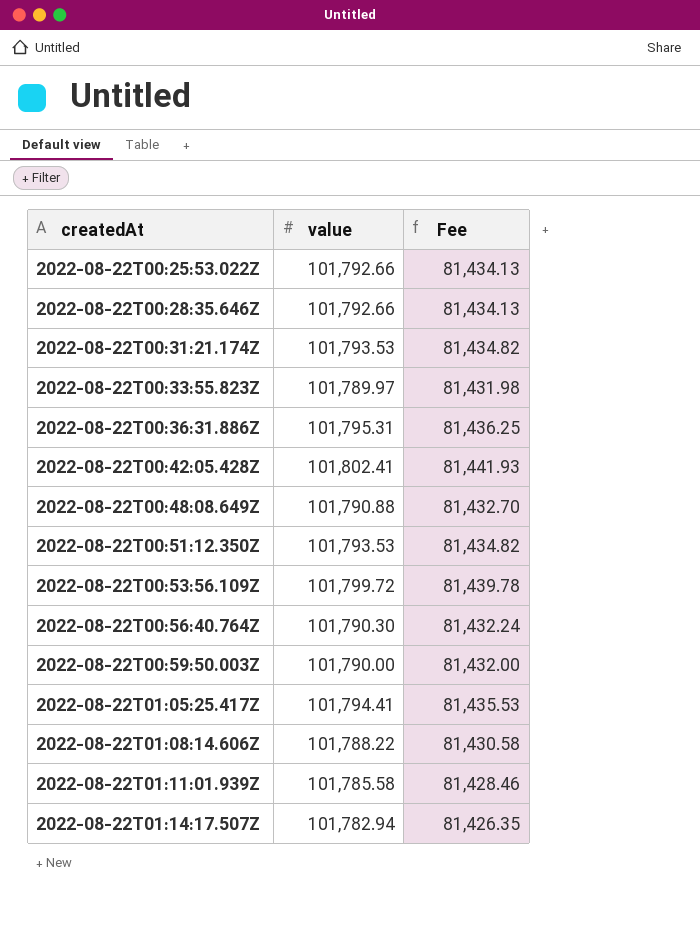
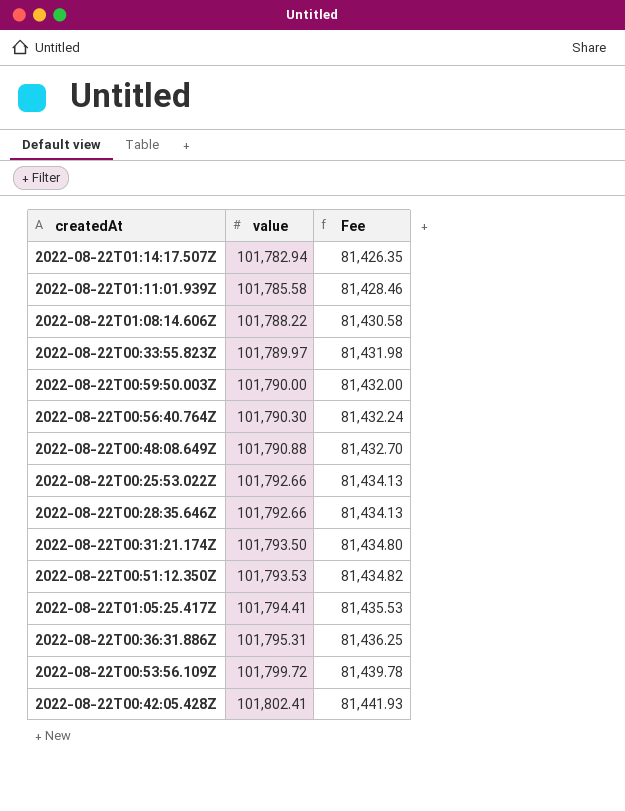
row order: createdAt ascending -> value ascending
2022-08-22T00:31:21.174Z | value: 101,793.53 -> 101,793.50
2022-08-22T00:31:21.174Z | Fee: 81,434.82 -> 81,434.80

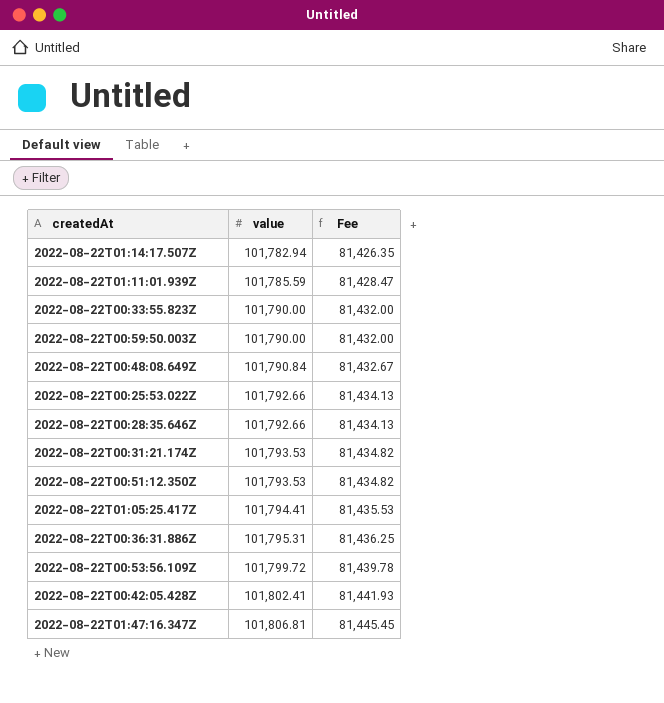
row 2022-08-22T01:08:14.606Z: 101,788.22 | 81,430.58 -> none
row 2022-08-22T00:56:40.764Z: 101,790.30 | 81,432.24 -> none
2022-08-22T01:11:01.939Z | value: 101,785.58 -> 101,785.59
2022-08-22T01:11:01.939Z | Fee: 81,428.46 -> 81,428.47
2022-08-22T00:33:55.823Z | value: 101,789.97 -> 101,790.00
2022-08-22T00:33:55.823Z | Fee: 81,431.98 -> 81,432.00
2022-08-22T00:48:08.649Z | value: 101,790.88 -> 101,790.84
2022-08-22T00:48:08.649Z | Fee: 81,432.70 -> 81,432.67
2022-08-22T00:31:21.174Z | value: 101,793.50 -> 101,793.53
2022-08-22T00:31:21.174Z | Fee: 81,434.80 -> 81,434.82
row 2022-08-22T01:47:16.347Z: none -> 101,806.81 | 81,445.45

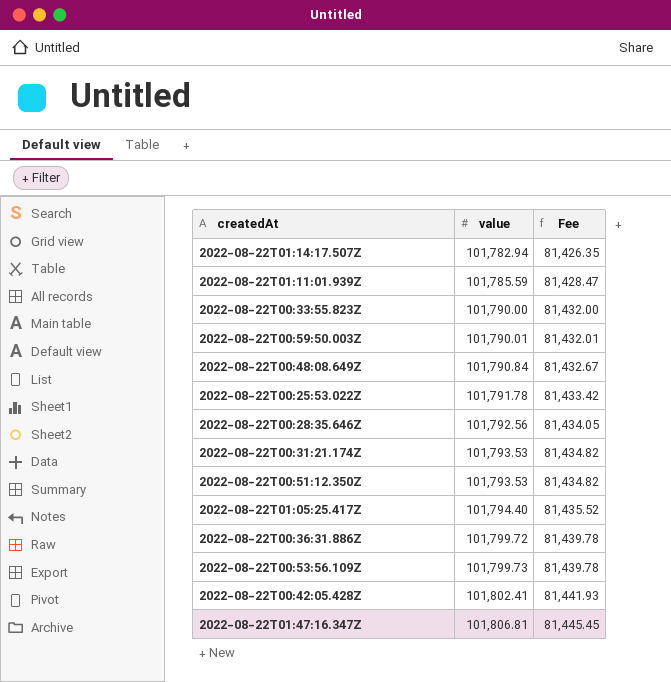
2022-08-22T00:59:50.003Z | value: 101,790.00 -> 101,790.01
2022-08-22T00:59:50.003Z | Fee: 81,432.00 -> 81,432.01
2022-08-22T00:25:53.022Z | value: 101,792.66 -> 101,791.78
2022-08-22T00:25:53.022Z | Fee: 81,434.13 -> 81,433.42
2022-08-22T00:28:35.646Z | value: 101,792.66 -> 101,792.56
2022-08-22T00:28:35.646Z | Fee: 81,434.13 -> 81,434.05
2022-08-22T01:05:25.417Z | value: 101,794.41 -> 101,794.40
2022-08-22T01:05:25.417Z | Fee: 81,435.53 -> 81,435.52
2022-08-22T00:36:31.886Z | value: 101,795.31 -> 101,799.72
2022-08-22T00:36:31.886Z | Fee: 81,436.25 -> 81,439.78
2022-08-22T00:53:56.109Z | value: 101,799.72 -> 101,799.73

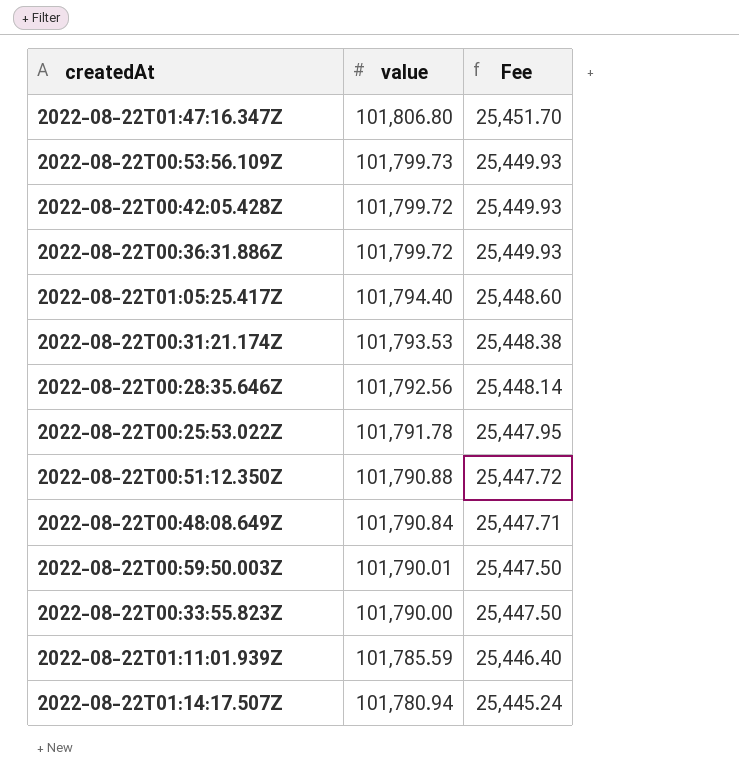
row order: value ascending -> value descending
column Fee | formula: [value] * 0.8 -> [value] * 0.25
2022-08-22T01:47:16.347Z | value: 101,806.81 -> 101,806.80
2022-08-22T00:42:05.428Z | value: 101,802.41 -> 101,799.72
2022-08-22T00:51:12.350Z | value: 101,793.53 -> 101,790.88
2022-08-22T01:14:17.507Z | value: 101,782.94 -> 101,780.94

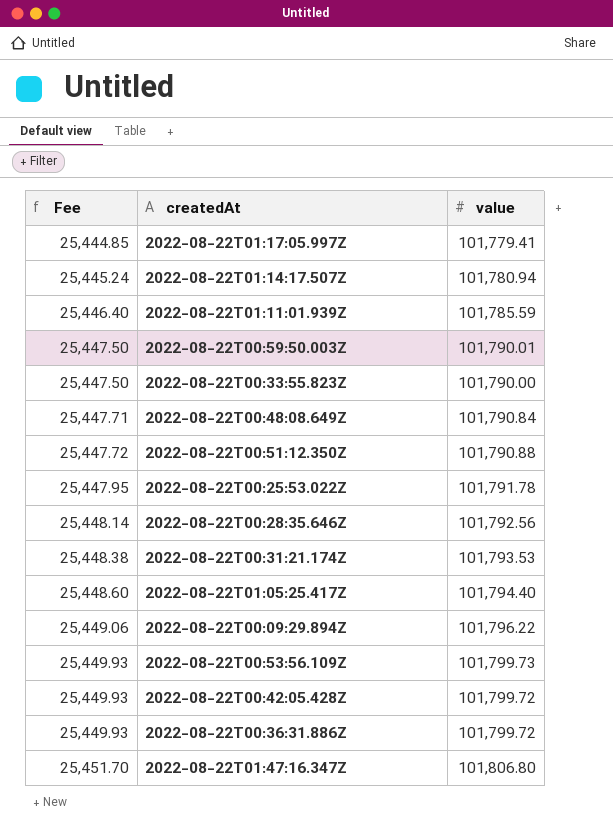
row order: value descending -> Fee ascending
column Fee | position: 3 -> 1
row 2022-08-22T01:17:05.997Z: none -> 25,444.85 | 101,779.41
row 2022-08-22T00:09:29.894Z: none -> 25,449.06 | 101,796.22

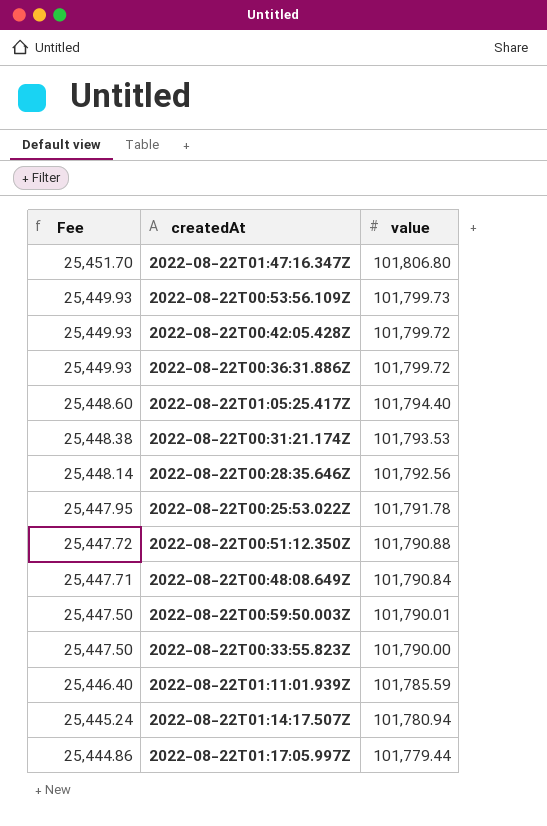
row order: Fee ascending -> Fee descending
row 2022-08-22T00:09:29.894Z: 25,449.06 | 101,796.22 -> none
2022-08-22T01:17:05.997Z | Fee: 25,444.85 -> 25,444.86
2022-08-22T01:17:05.997Z | value: 101,779.41 -> 101,779.44

